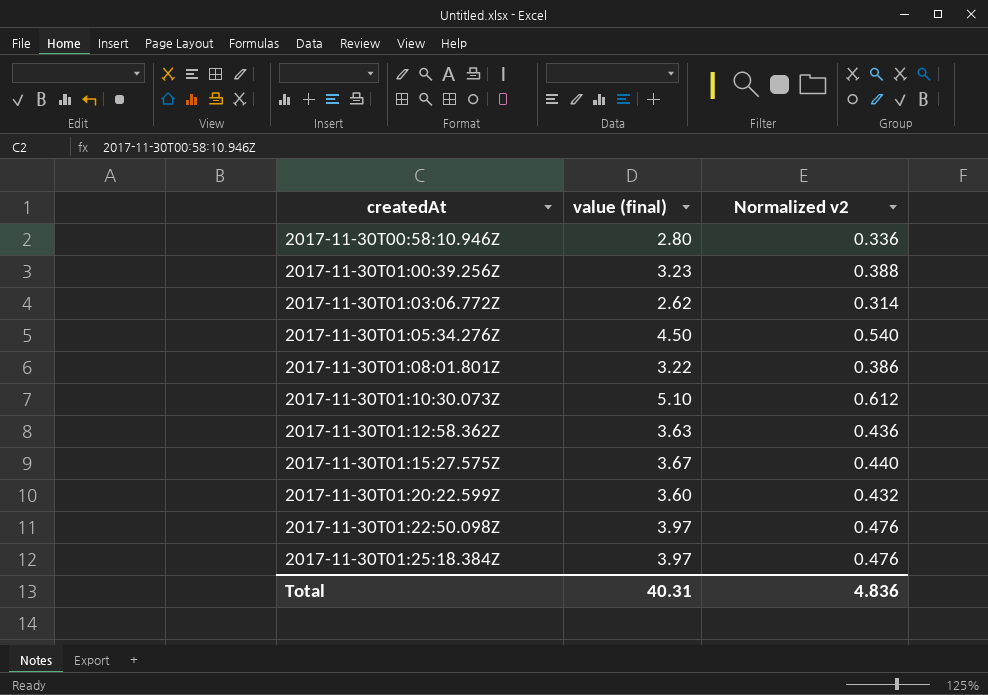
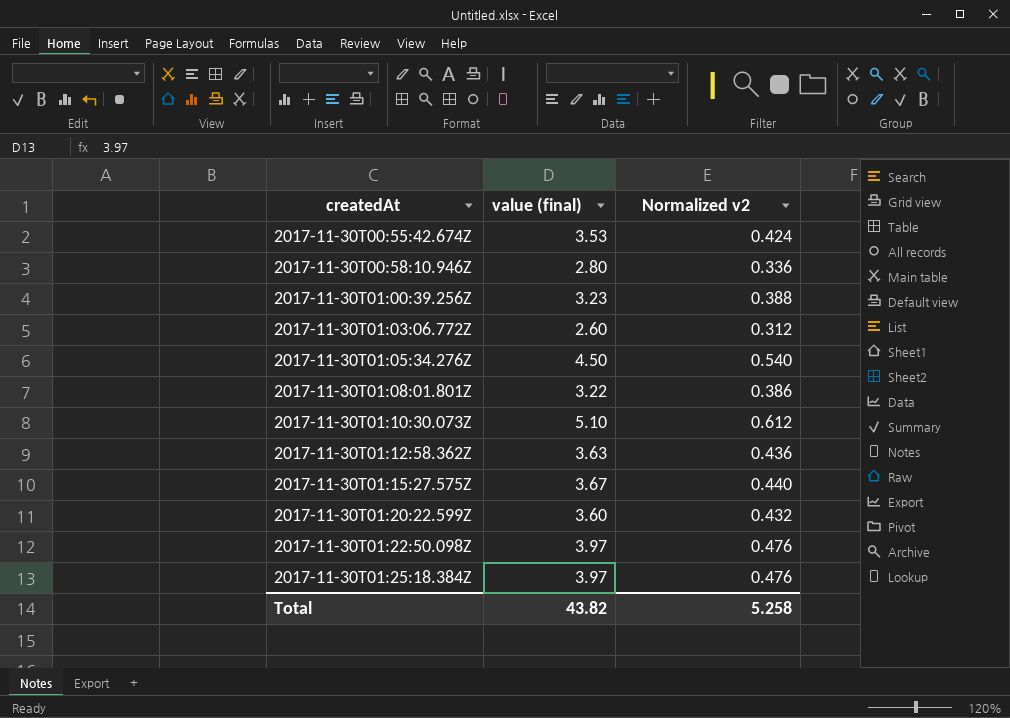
row 2017-11-30T00:55:42.674Z: none -> 3.53 | 0.424
2017-11-30T01:03:06.772Z | value (final): 2.62 -> 2.60
2017-11-30T01:03:06.772Z | Normalized v2: 0.314 -> 0.312
Total | value (final): 40.31 -> 43.82
Total | Normalized v2: 4.836 -> 5.258

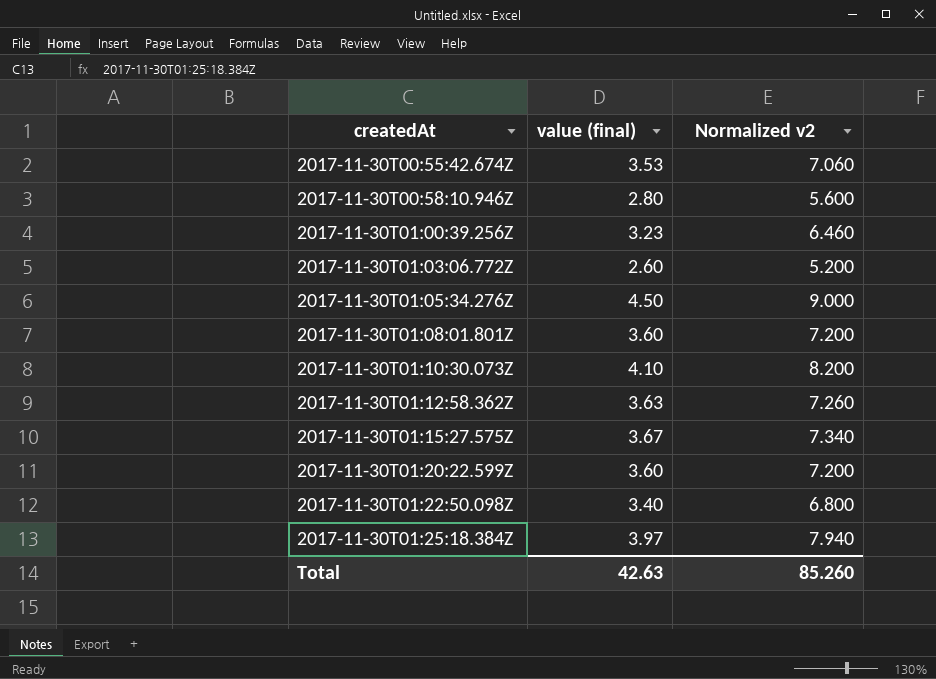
column Normalized v2 | formula: [value (final)] * 0.12 -> [value (final)] * 2
2017-11-30T01:08:01.801Z | value (final): 3.22 -> 3.60
2017-11-30T01:10:30.073Z | value (final): 5.10 -> 4.10
2017-11-30T01:22:50.098Z | value (final): 3.97 -> 3.40
Total | value (final): 43.82 -> 42.63
Total | Normalized v2: 5.258 -> 85.260

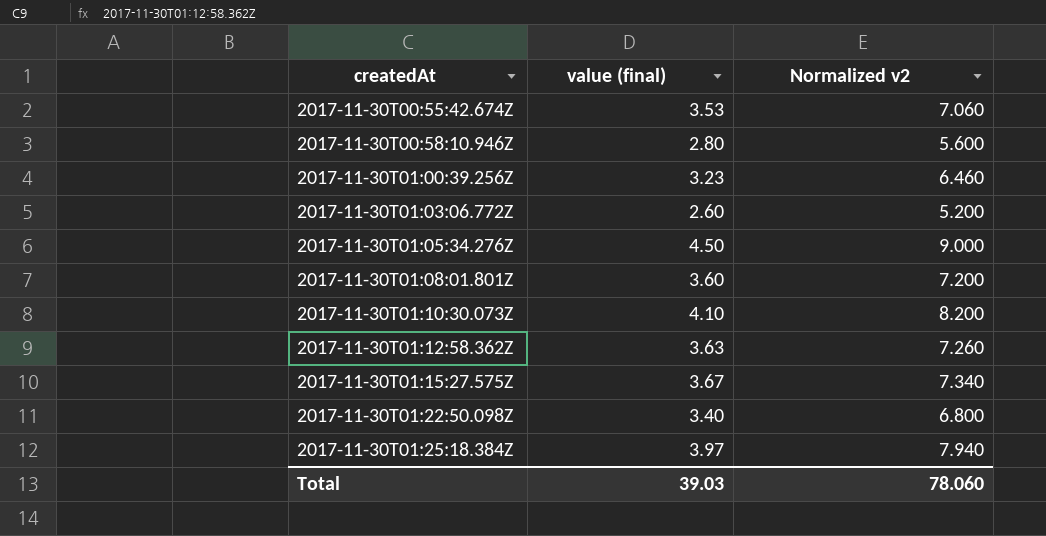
row 2017-11-30T01:20:22.599Z: 3.60 | 7.200 -> none
Total | value (final): 42.63 -> 39.03
Total | Normalized v2: 85.260 -> 78.060

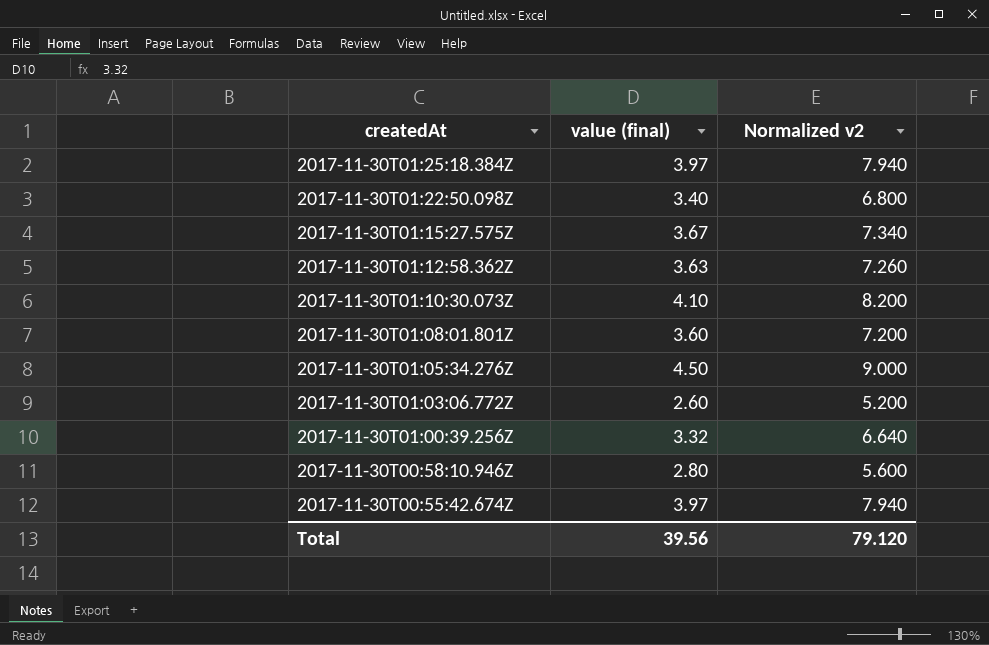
row order: createdAt ascending -> createdAt descending
2017-11-30T01:00:39.256Z | value (final): 3.23 -> 3.32
2017-11-30T01:00:39.256Z | Normalized v2: 6.460 -> 6.640
2017-11-30T00:55:42.674Z | value (final): 3.53 -> 3.97
2017-11-30T00:55:42.674Z | Normalized v2: 7.060 -> 7.940
Total | value (final): 39.03 -> 39.56
Total | Normalized v2: 78.060 -> 79.120

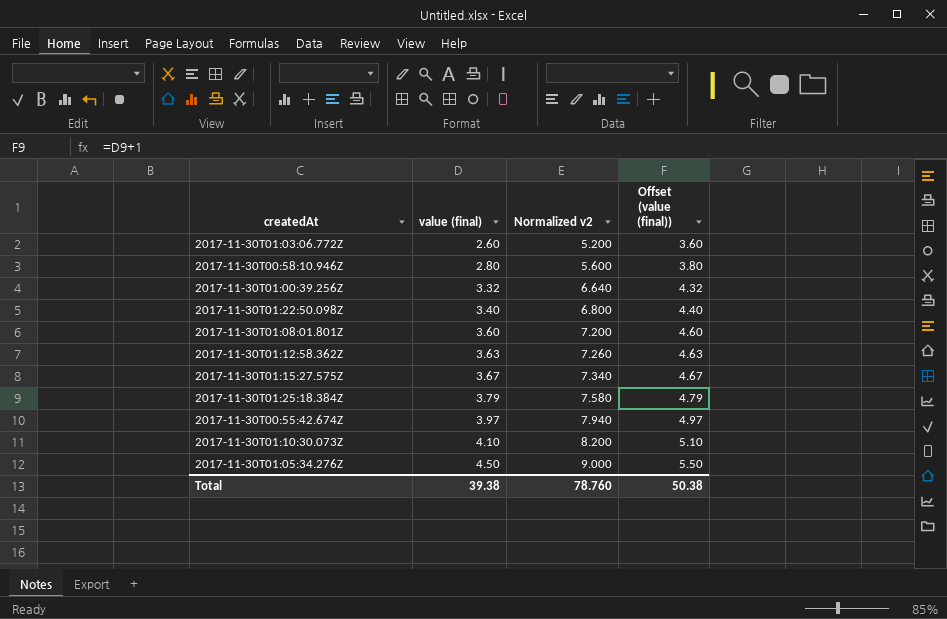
row order: createdAt descending -> value (final) ascending
column Offset (value (final)) | formula: none -> [value (final)] + 1
2017-11-30T01:25:18.384Z | value (final): 3.97 -> 3.79
2017-11-30T01:25:18.384Z | Normalized v2: 7.940 -> 7.580
Total | value (final): 39.56 -> 39.38
Total | Normalized v2: 79.120 -> 78.760

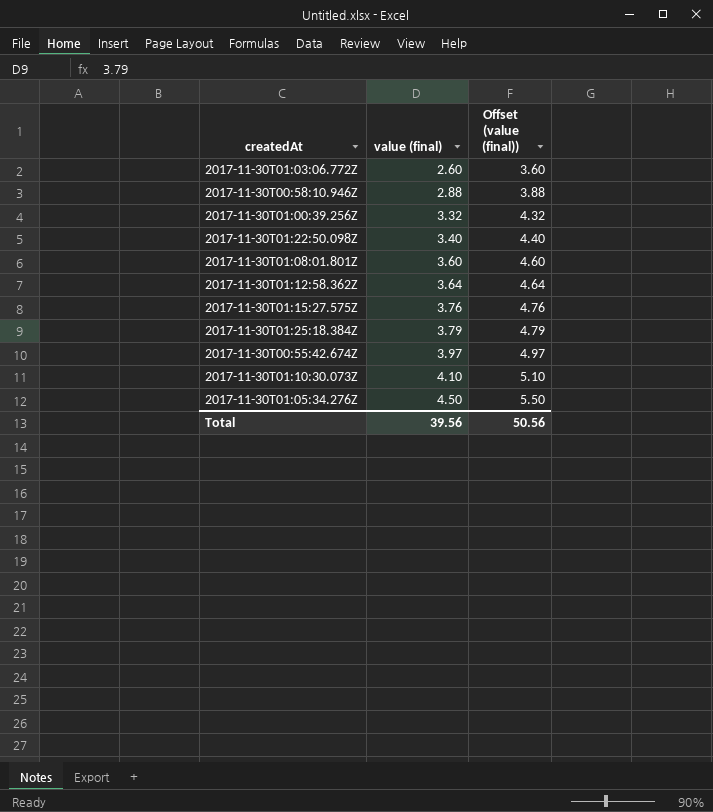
column Normalized v2 | formula: [value (final)] * 2 -> none
2017-11-30T00:58:10.946Z | value (final): 2.80 -> 2.88
2017-11-30T00:58:10.946Z | Offset (value (final)): 3.80 -> 3.88
2017-11-30T01:12:58.362Z | value (final): 3.63 -> 3.64
2017-11-30T01:12:58.362Z | Offset (value (final)): 4.63 -> 4.64
2017-11-30T01:15:27.575Z | value (final): 3.67 -> 3.76
2017-11-30T01:15:27.575Z | Offset (value (final)): 4.67 -> 4.76
Total | value (final): 39.38 -> 39.56
Total | Offset (value (final)): 50.38 -> 50.56

